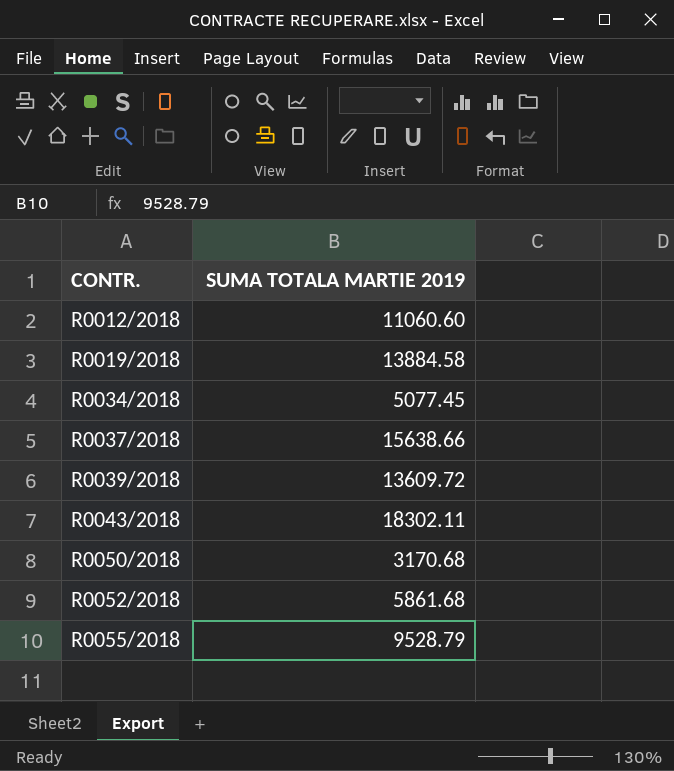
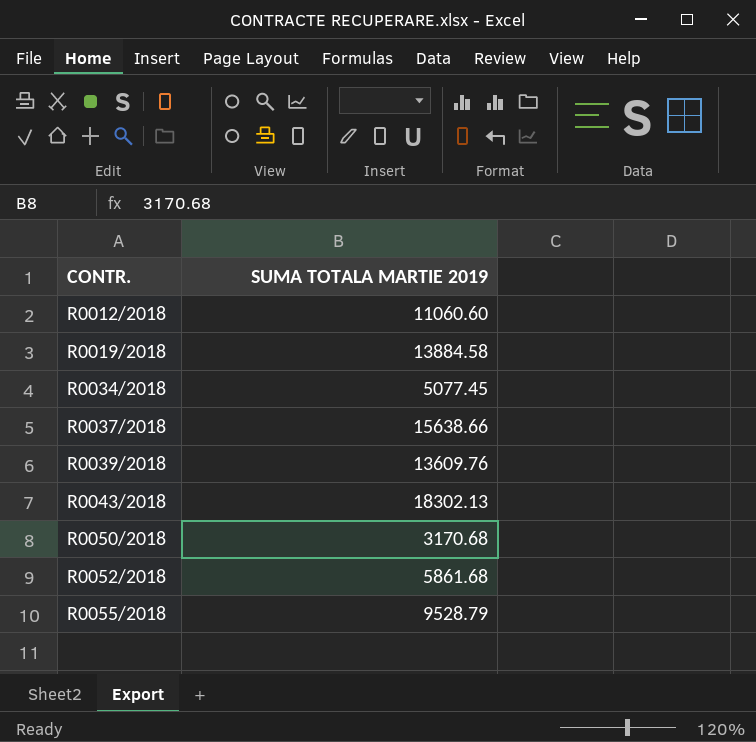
R0039/2018 | SUMA TOTALA MARTIE 2019: 13609.72 -> 13609.76
R0043/2018 | SUMA TOTALA MARTIE 2019: 18302.11 -> 18302.13

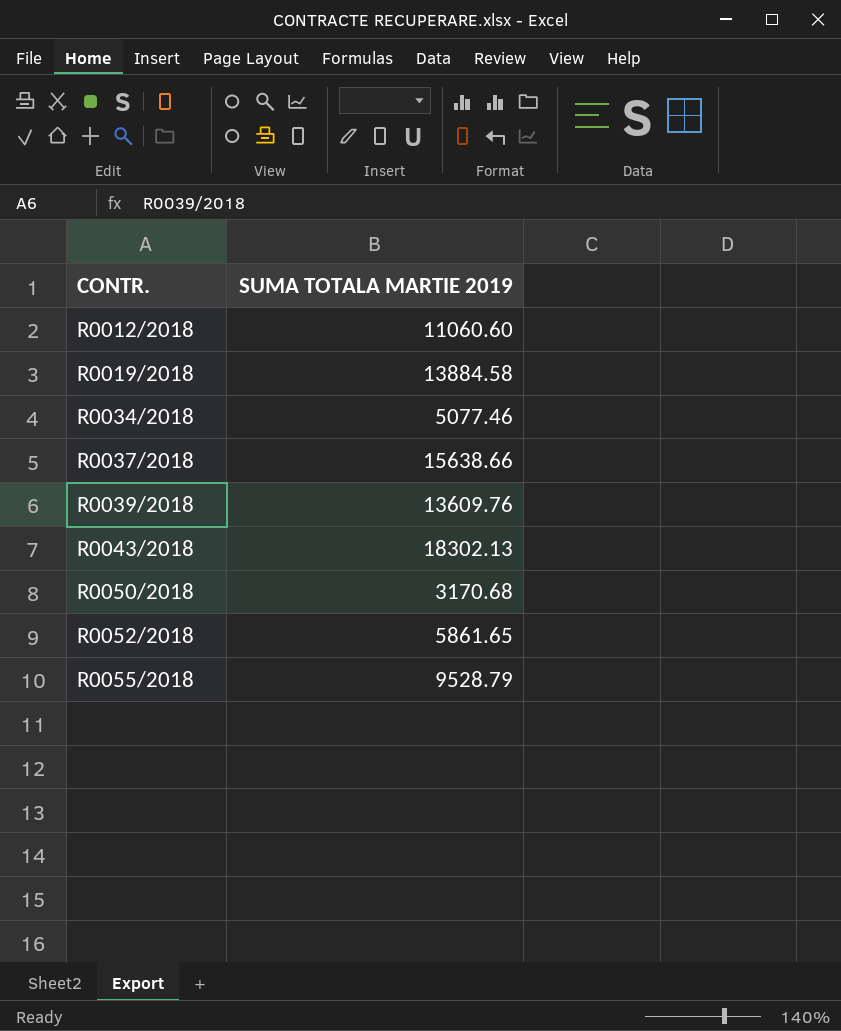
R0034/2018 | SUMA TOTALA MARTIE 2019: 5077.45 -> 5077.46
R0052/2018 | SUMA TOTALA MARTIE 2019: 5861.68 -> 5861.65

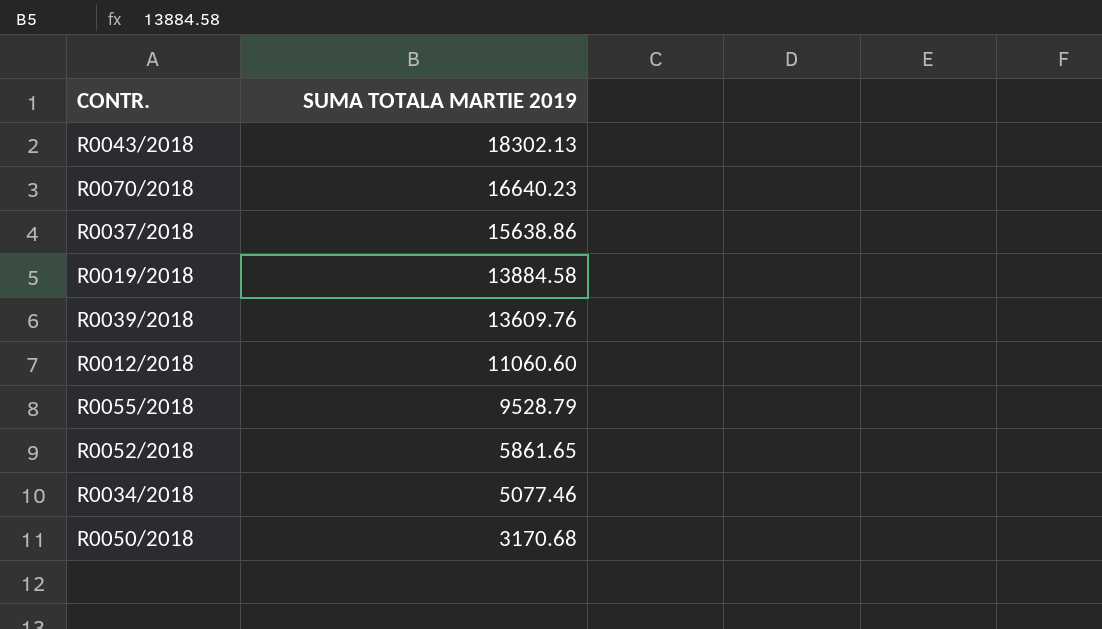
row order: CONTR. ascending -> SUMA TOTALA MARTIE 2019 descending
row R0070/2018: none -> 16640.23
R0037/2018 | SUMA TOTALA MARTIE 2019: 15638.66 -> 15638.86

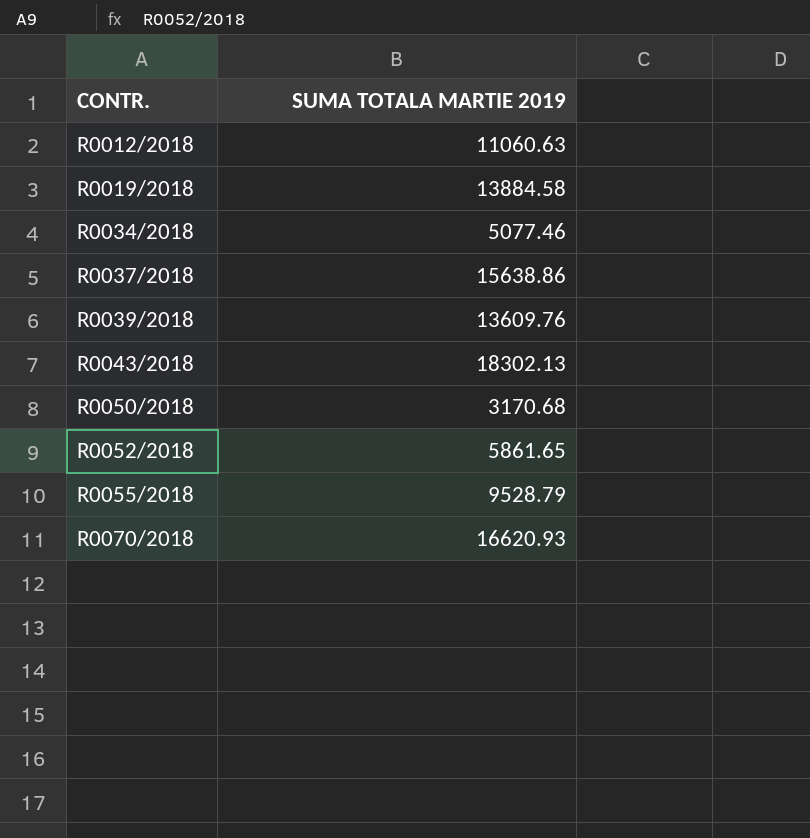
row order: SUMA TOTALA MARTIE 2019 descending -> CONTR. ascending
R0012/2018 | SUMA TOTALA MARTIE 2019: 11060.60 -> 11060.63
R0070/2018 | SUMA TOTALA MARTIE 2019: 16640.23 -> 16620.93

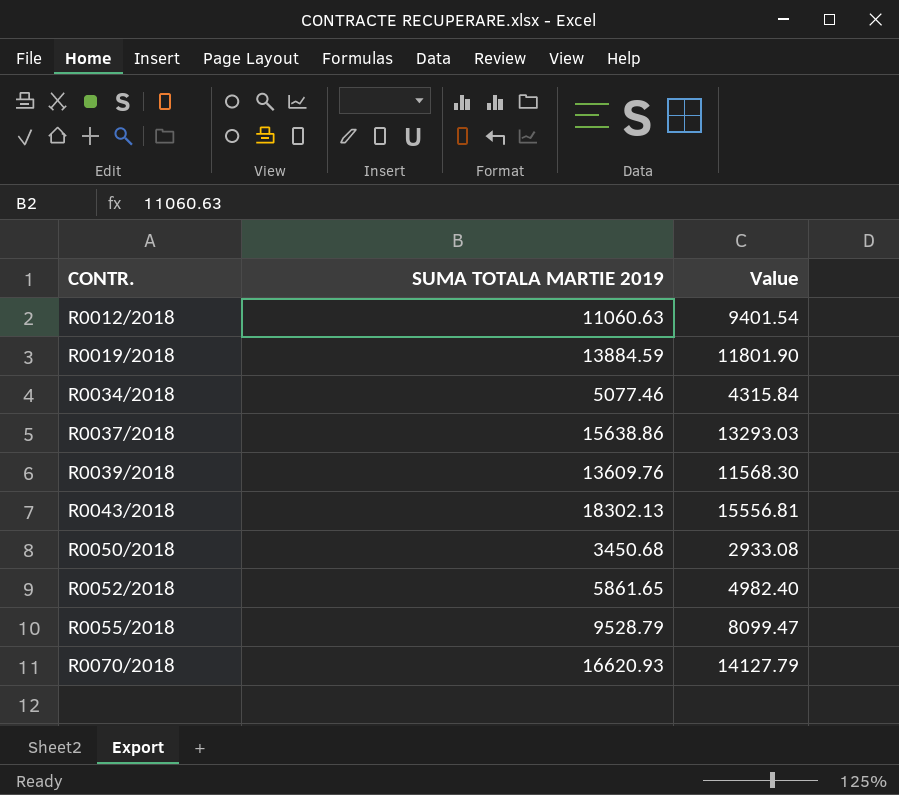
column Value | formula: none -> [SUMA TOTALA MARTIE 2019] * 0.85
R0019/2018 | SUMA TOTALA MARTIE 2019: 13884.58 -> 13884.59
R0050/2018 | SUMA TOTALA MARTIE 2019: 3170.68 -> 3450.68

